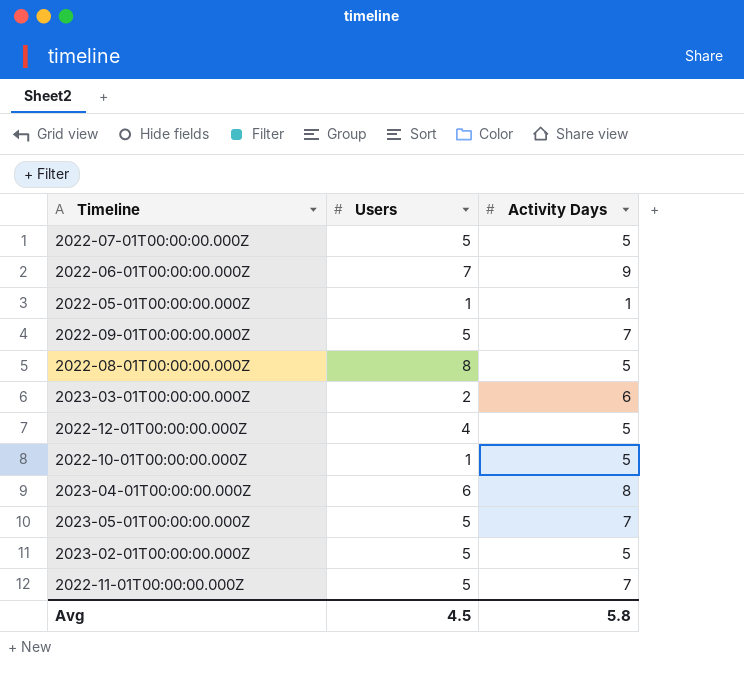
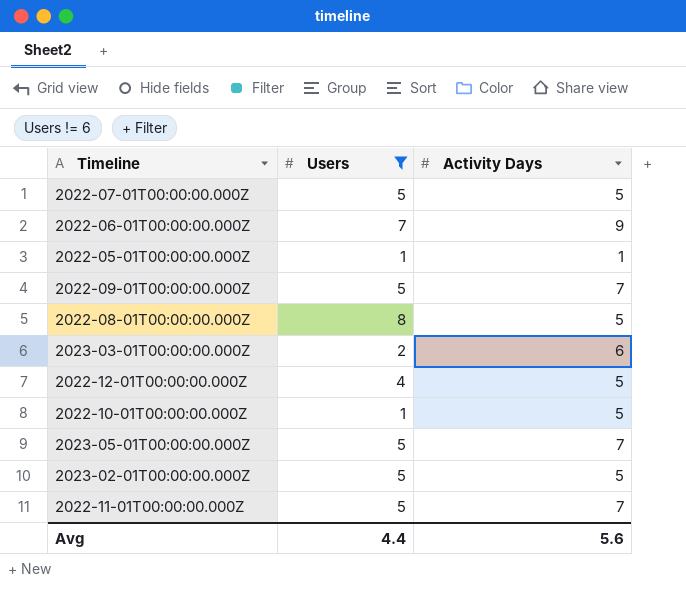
filter: none -> Users != 6
Avg | Users: 4.5 -> 4.4
Avg | Activity Days: 5.8 -> 5.6

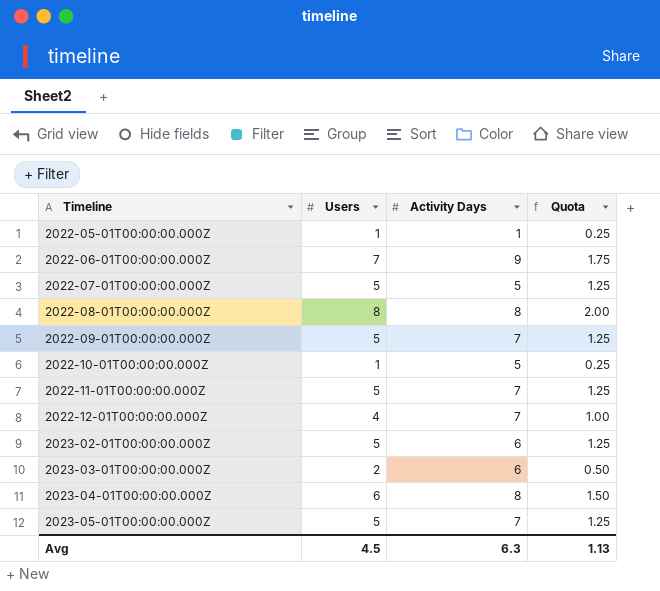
filter: Users != 6 -> none
row order: none -> Timeline ascending
column Quota | formula: none -> [Users] * 0.25
2022-08-01T00:00:00.000Z | Activity Days: 5 -> 8
2022-12-01T00:00:00.000Z | Activity Days: 5 -> 7
2023-02-01T00:00:00.000Z | Activity Days: 5 -> 6
Avg | Users: 4.4 -> 4.5
Avg | Activity Days: 5.6 -> 6.3

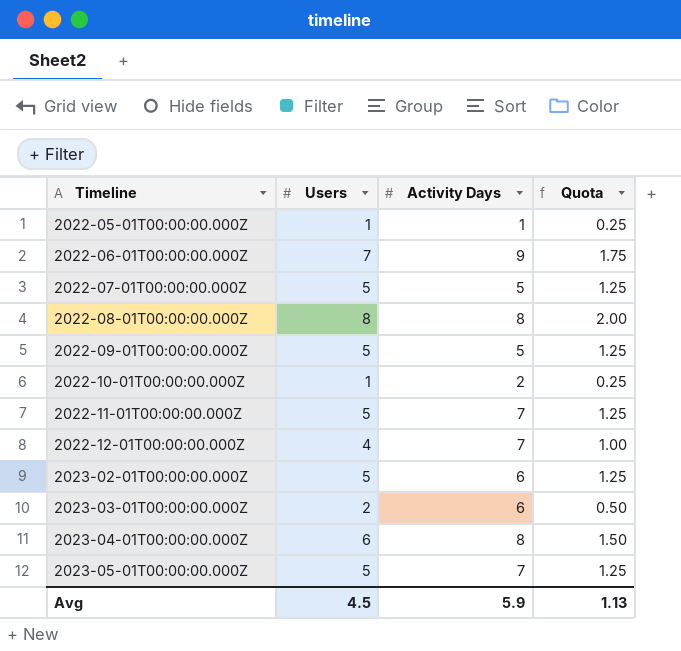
2022-09-01T00:00:00.000Z | Activity Days: 7 -> 5
2022-10-01T00:00:00.000Z | Activity Days: 5 -> 2
Avg | Activity Days: 6.3 -> 5.9

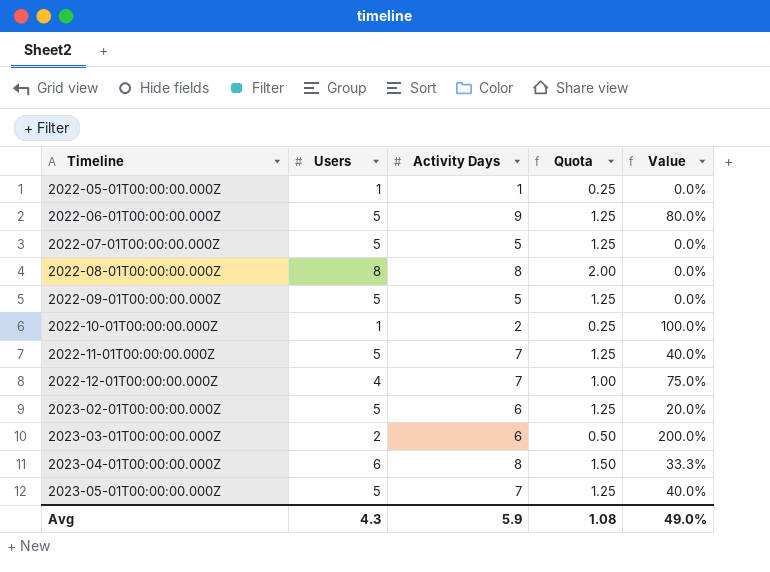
column Value | formula: none -> ([Activity Days] - [Users]) / [Users]
2022-06-01T00:00:00.000Z | Users: 7 -> 5
2022-06-01T00:00:00.000Z | Quota: 1.75 -> 1.25
Avg | Users: 4.5 -> 4.3
Avg | Quota: 1.13 -> 1.08

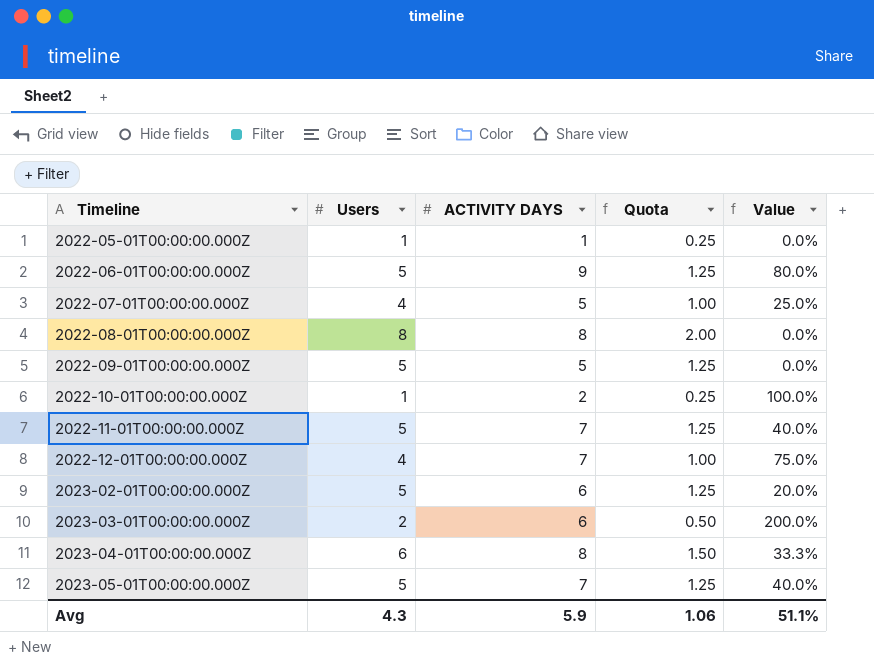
column name: Activity Days -> ACTIVITY DAYS
2022-07-01T00:00:00.000Z | Users: 5 -> 4
2022-07-01T00:00:00.000Z | Quota: 1.25 -> 1.00
2022-07-01T00:00:00.000Z | Value: 0.0% -> 25.0%
Avg | Quota: 1.08 -> 1.06
Avg | Value: 49.0% -> 51.1%

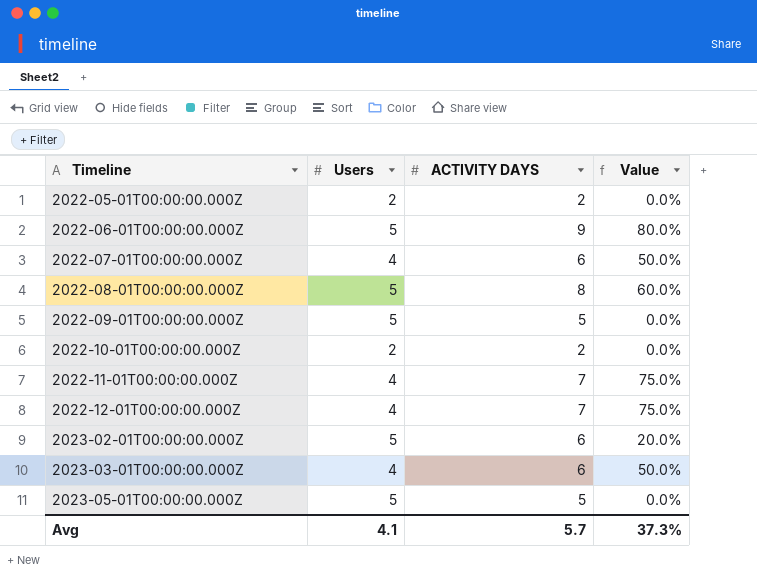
column Quota | formula: [Users] * 0.25 -> none
row 2023-04-01T00:00:00.000Z: 6 | 8 | 1.50 | 33.3% -> none
2022-05-01T00:00:00.000Z | Users: 1 -> 2
2022-05-01T00:00:00.000Z | ACTIVITY DAYS: 1 -> 2
2022-07-01T00:00:00.000Z | ACTIVITY DAYS: 5 -> 6
2022-07-01T00:00:00.000Z | Value: 25.0% -> 50.0%
2022-08-01T00:00:00.000Z | Users: 8 -> 5
2022-08-01T00:00:00.000Z | Value: 0.0% -> 60.0%
2022-10-01T00:00:00.000Z | Users: 1 -> 2
2022-10-01T00:00:00.000Z | Value: 100.0% -> 0.0%
2022-11-01T00:00:00.000Z | Users: 5 -> 4
2022-11-01T00:00:00.000Z | Value: 40.0% -> 75.0%
2023-03-01T00:00:00.000Z | Users: 2 -> 4
2023-03-01T00:00:00.000Z | Value: 200.0% -> 50.0%
2023-05-01T00:00:00.000Z | ACTIVITY DAYS: 7 -> 5
2023-05-01T00:00:00.000Z | Value: 40.0% -> 0.0%
Avg | Users: 4.3 -> 4.1
Avg | ACTIVITY DAYS: 5.9 -> 5.7
Avg | Value: 51.1% -> 37.3%

